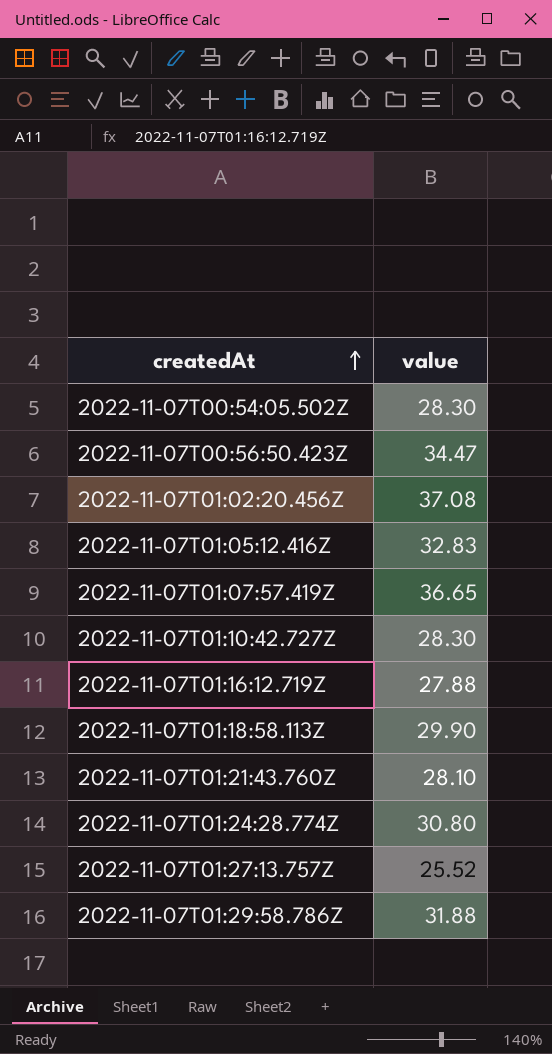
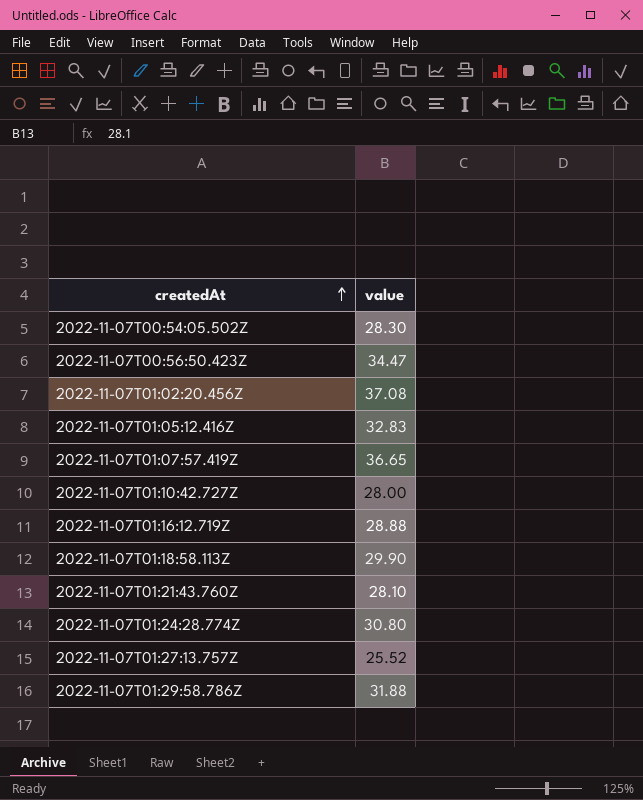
2022-11-07T01:10:42.727Z | value: 28.30 -> 28.00
2022-11-07T01:16:12.719Z | value: 27.88 -> 28.88

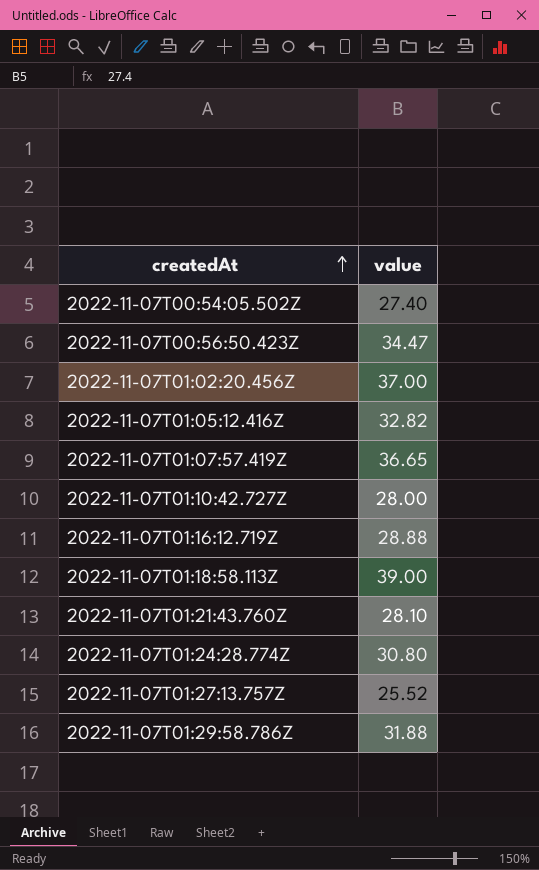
2022-11-07T00:54:05.502Z | value: 28.30 -> 27.40
2022-11-07T01:02:20.456Z | value: 37.08 -> 37.00
2022-11-07T01:05:12.416Z | value: 32.83 -> 32.82
2022-11-07T01:18:58.113Z | value: 29.90 -> 39.00

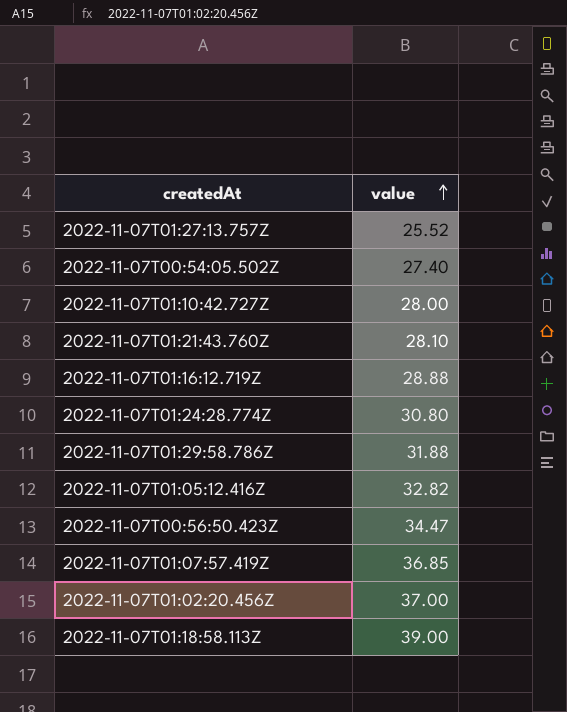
row order: createdAt ascending -> value ascending
2022-11-07T01:07:57.419Z | value: 36.65 -> 36.85

